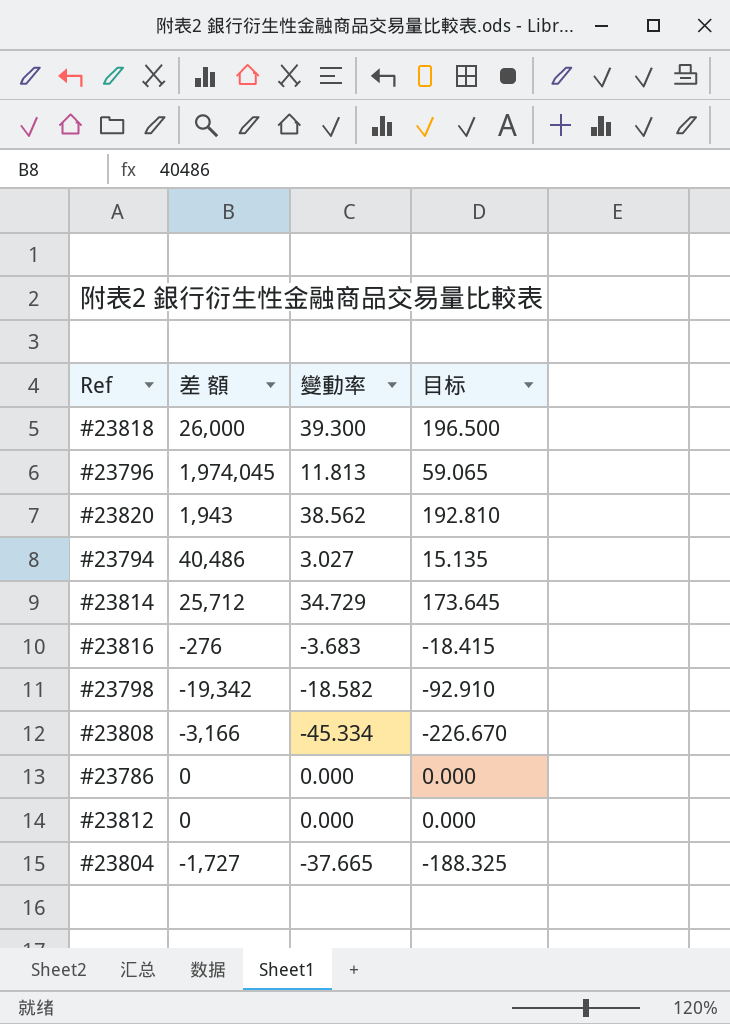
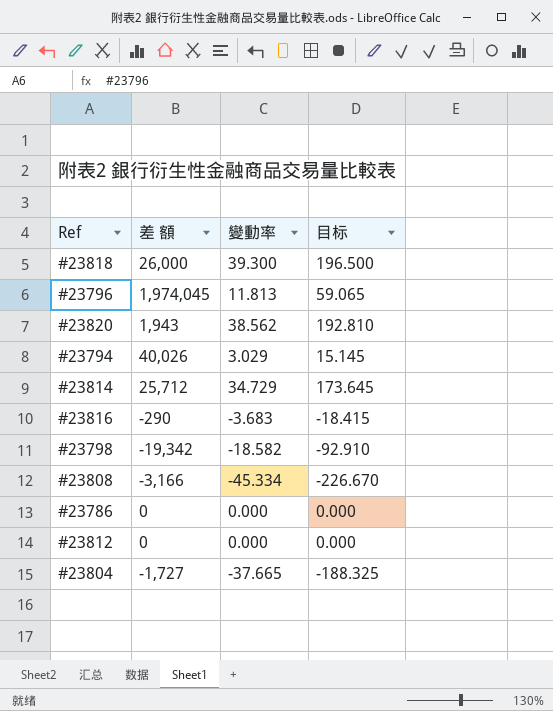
#23794 | 差 額: 40,486 -> 40,026
#23794 | 變動率: 3.027 -> 3.029
#23794 | 目标: 15.135 -> 15.145
#23816 | 差 額: -276 -> -290

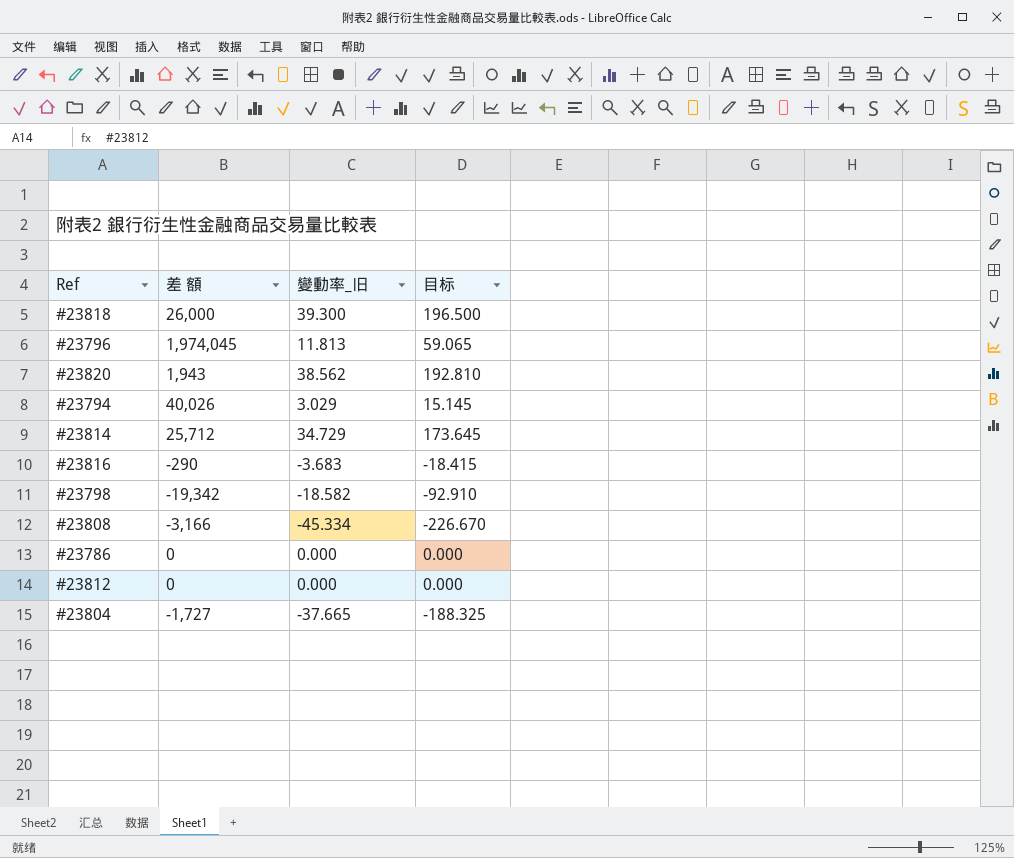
column name: 變動率 -> 變動率_旧

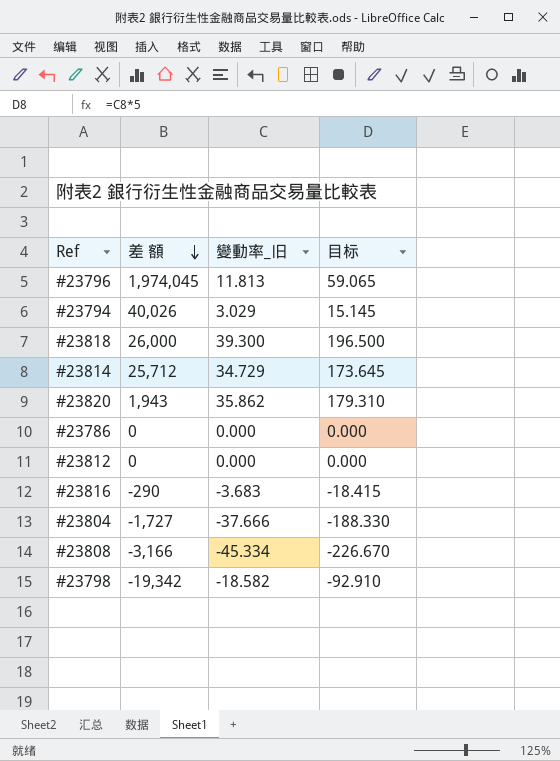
row order: none -> 差 額 descending
#23820 | 變動率_旧: 38.562 -> 35.862
#23820 | 目标: 192.810 -> 179.310
#23804 | 變動率_旧: -37.665 -> -37.666
#23804 | 目标: -188.325 -> -188.330

